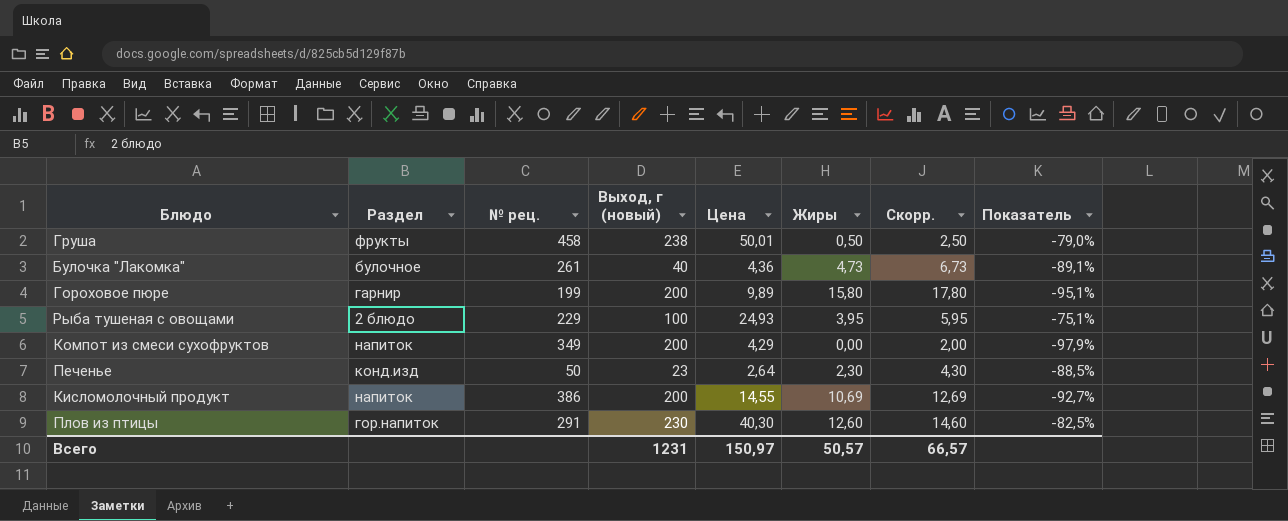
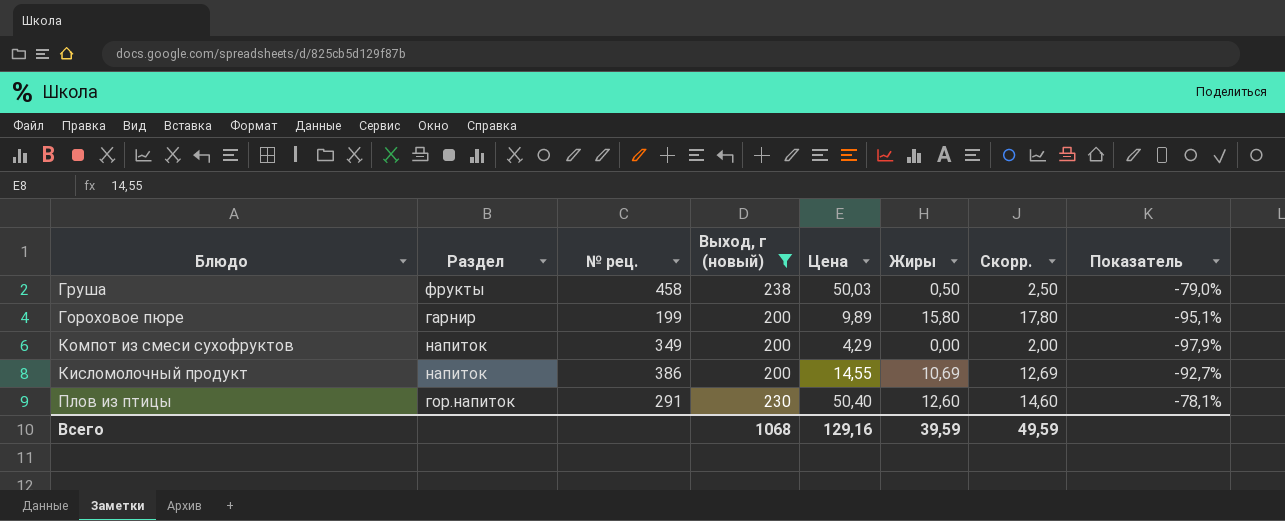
filter: none -> Выход, г (новый) >= 200
Груша | Цена: 50,01 -> 50,03
Плов из птицы | Цена: 40,30 -> 50,40
Плов из птицы | Показатель: -82,5% -> -78,1%
Всего | Выход, г (новый): 1231 -> 1068
Всего | Цена: 150,97 -> 129,16
Всего | Жиры: 50,57 -> 39,59
Всего | Скорр.: 66,57 -> 49,59

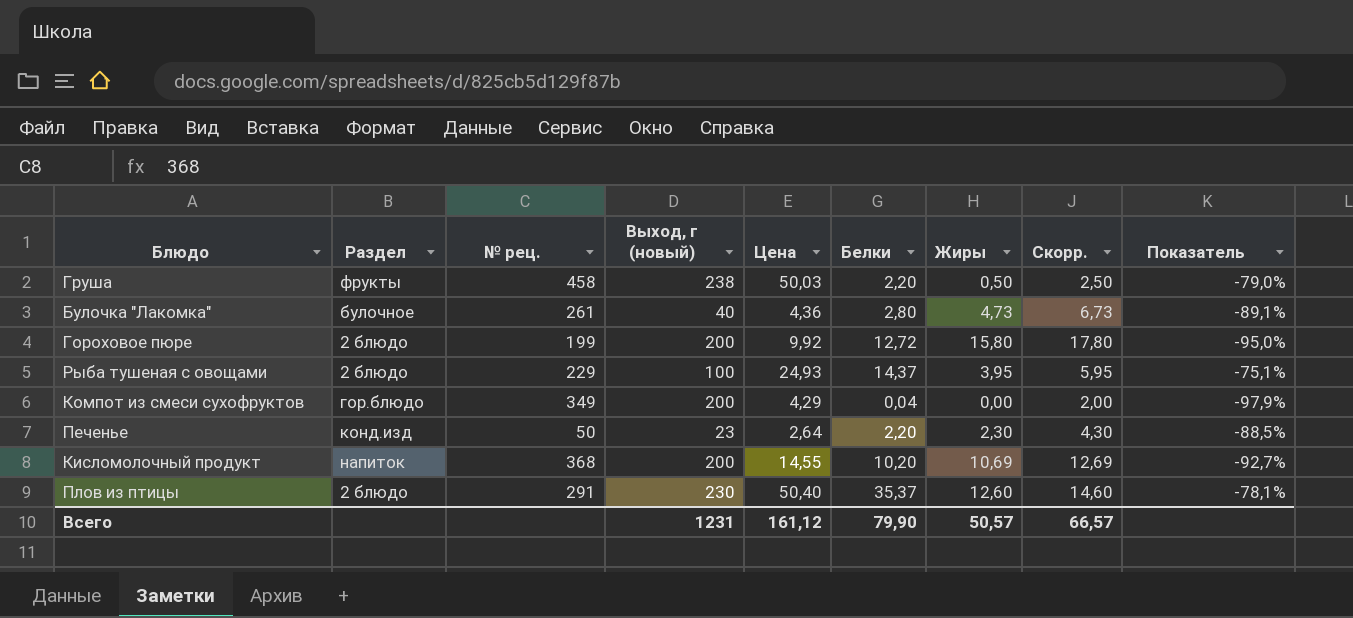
filter: Выход, г (новый) >= 200 -> none
column Белки | position: none -> 6
Гороховое пюре | Раздел: гарнир -> 2 блюдо
Гороховое пюре | Цена: 9,89 -> 9,92
Гороховое пюре | Показатель: -95,1% -> -95,0%
Компот из смеси сухофруктов | Раздел: напиток -> гор.блюдо
Кисломолочный продукт | № рец.: 386 -> 368
Плов из птицы | Раздел: гор.напиток -> 2 блюдо
Всего | Выход, г (новый): 1068 -> 1231
Всего | Цена: 129,16 -> 161,12
Всего | Жиры: 39,59 -> 50,57
Всего | Скорр.: 49,59 -> 66,57

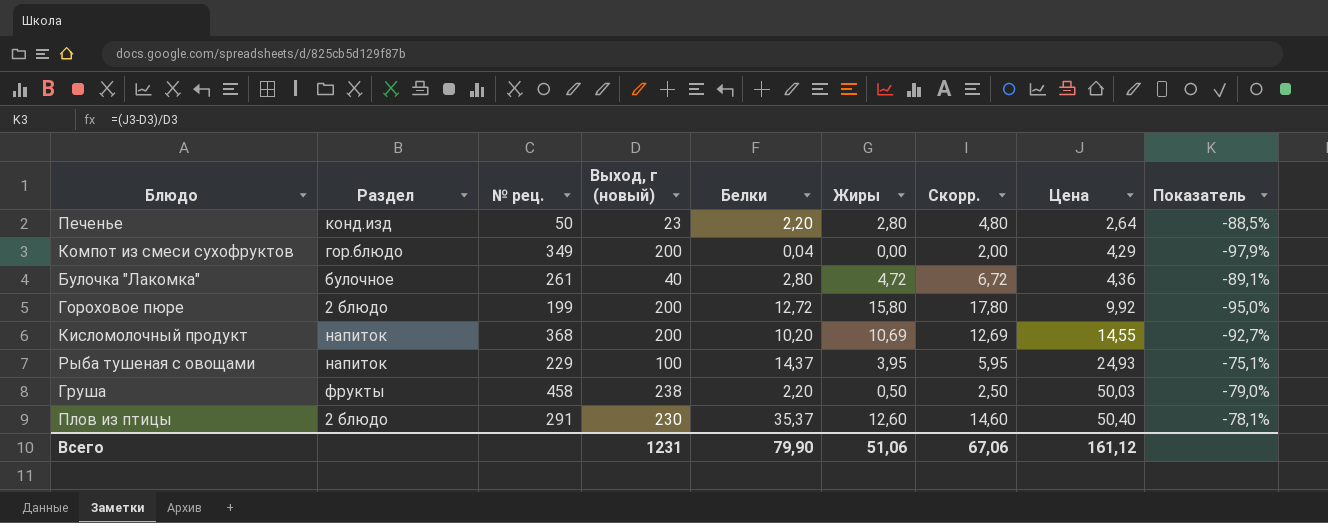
row order: none -> Цена ascending
column Цена | position: 5 -> 8
Печенье | Жиры: 2,30 -> 2,80
Печенье | Скорр.: 4,30 -> 4,80
Булочка "Лакомка" | Жиры: 4,73 -> 4,72
Булочка "Лакомка" | Скорр.: 6,73 -> 6,72
Рыба тушеная с овощами | Раздел: 2 блюдо -> напиток
Всего | Жиры: 50,57 -> 51,06
Всего | Скорр.: 66,57 -> 67,06

